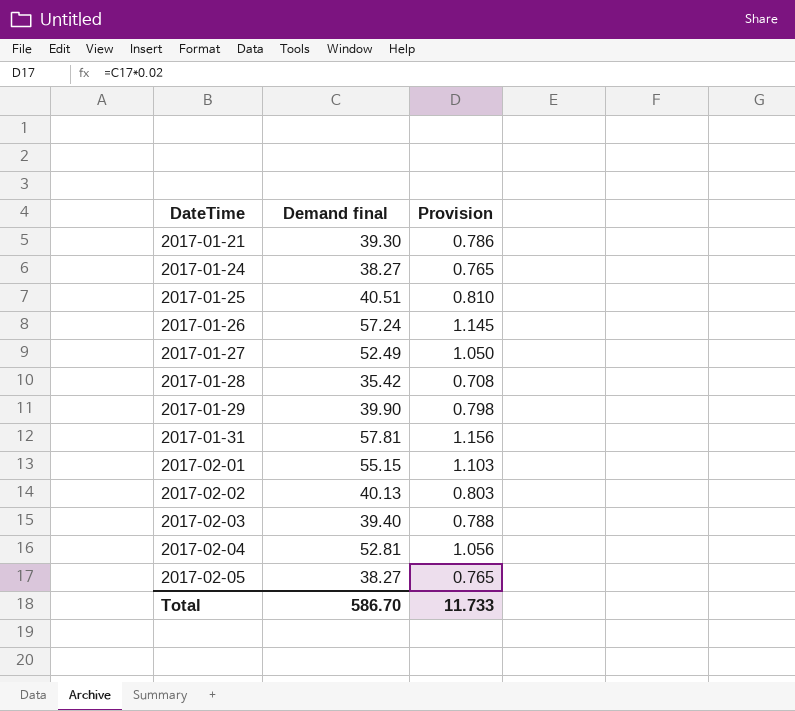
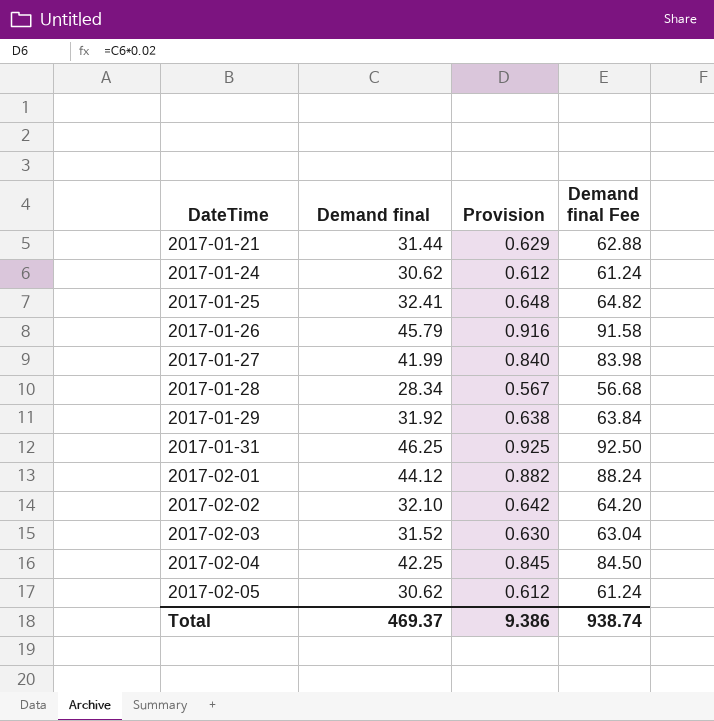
column Demand final Fee | formula: none -> [Demand final] * 2
2017-01-21 | Demand final: 39.30 -> 31.44
2017-01-21 | Provision: 0.786 -> 0.629
2017-01-24 | Demand final: 38.27 -> 30.62
2017-01-24 | Provision: 0.765 -> 0.612
2017-01-25 | Demand final: 40.51 -> 32.41
2017-01-25 | Provision: 0.810 -> 0.648
2017-01-26 | Demand final: 57.24 -> 45.79
2017-01-26 | Provision: 1.145 -> 0.916
2017-01-27 | Demand final: 52.49 -> 41.99
2017-01-27 | Provision: 1.050 -> 0.840
2017-01-28 | Demand final: 35.42 -> 28.34
2017-01-28 | Provision: 0.708 -> 0.567
2017-01-29 | Demand final: 39.90 -> 31.92
2017-01-29 | Provision: 0.798 -> 0.638
2017-01-31 | Demand final: 57.81 -> 46.25
2017-01-31 | Provision: 1.156 -> 0.925
2017-02-01 | Demand final: 55.15 -> 44.12
2017-02-01 | Provision: 1.103 -> 0.882
2017-02-02 | Demand final: 40.13 -> 32.10
2017-02-02 | Provision: 0.803 -> 0.642
2017-02-03 | Demand final: 39.40 -> 31.52
2017-02-03 | Provision: 0.788 -> 0.630
2017-02-04 | Demand final: 52.81 -> 42.25
2017-02-04 | Provision: 1.056 -> 0.845
2017-02-05 | Demand final: 38.27 -> 30.62
2017-02-05 | Provision: 0.765 -> 0.612
Total | Demand final: 586.70 -> 469.37
Total | Provision: 11.733 -> 9.386

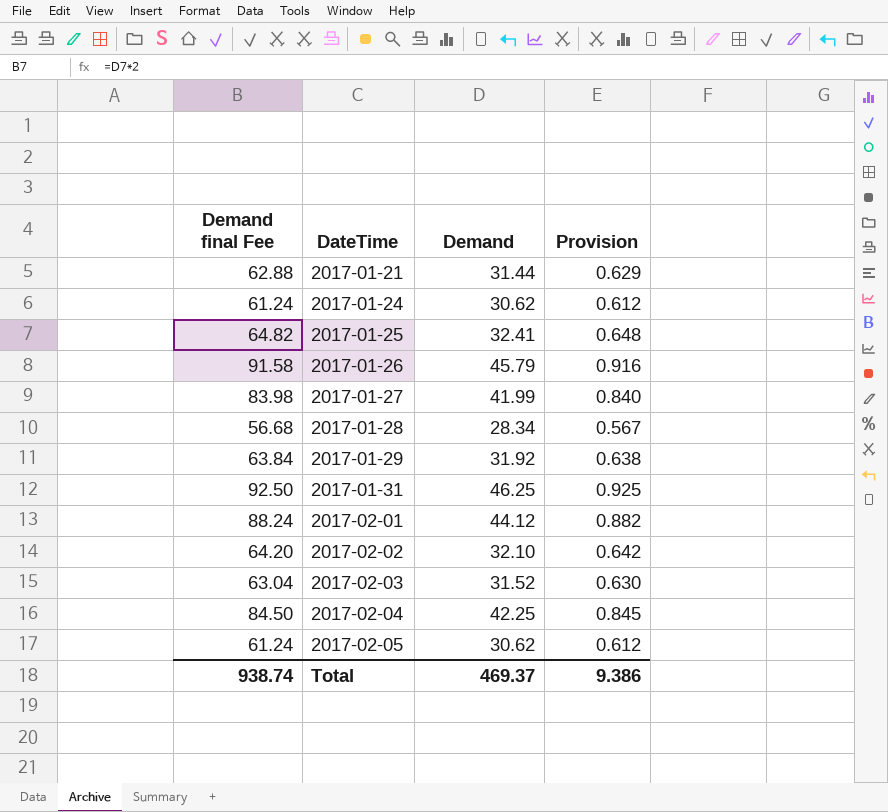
column Demand final Fee | position: 4 -> 1
column name: Demand final -> Demand

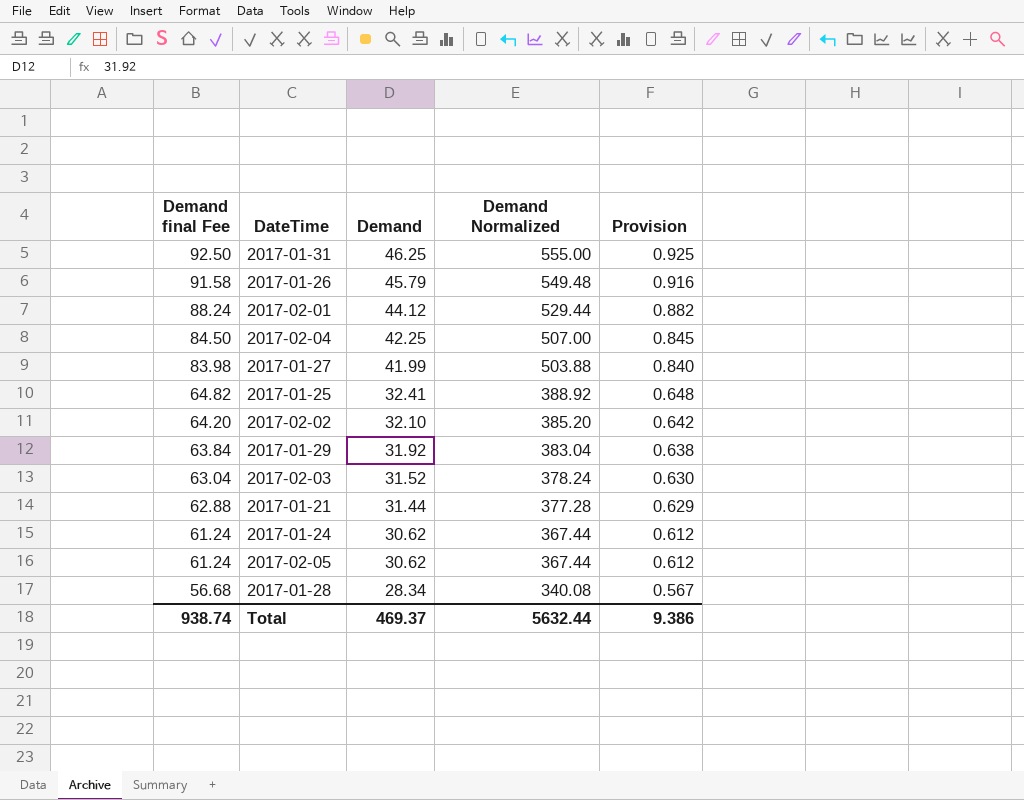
row order: DateTime ascending -> Demand final Fee descending
column Demand Normalized | formula: none -> [Demand] * 12

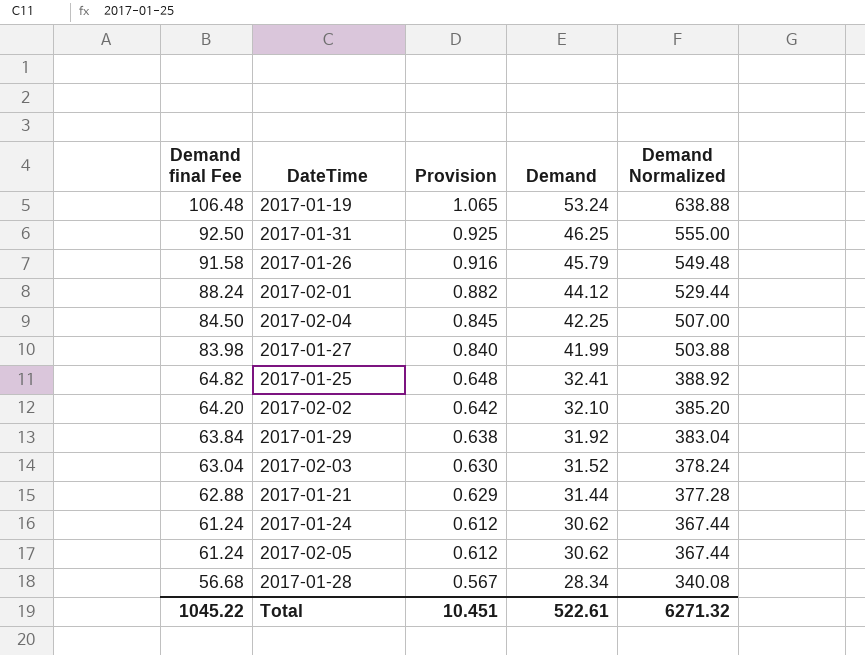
column Provision | position: 5 -> 3
row 2017-01-19: none -> 106.48 | 1.065 | 53.24 | 638.88
Total | Demand final Fee: 938.74 -> 1045.22
Total | Provision: 9.386 -> 10.451
Total | Demand: 469.37 -> 522.61
Total | Demand Normalized: 5632.44 -> 6271.32

